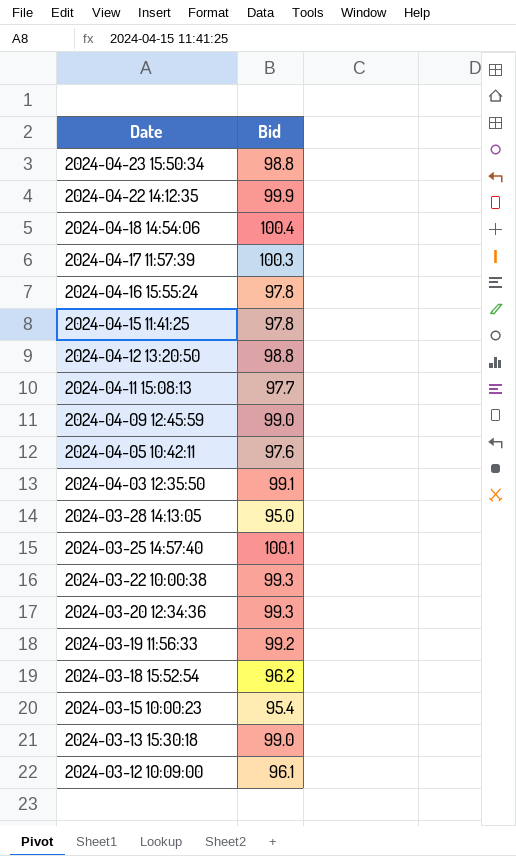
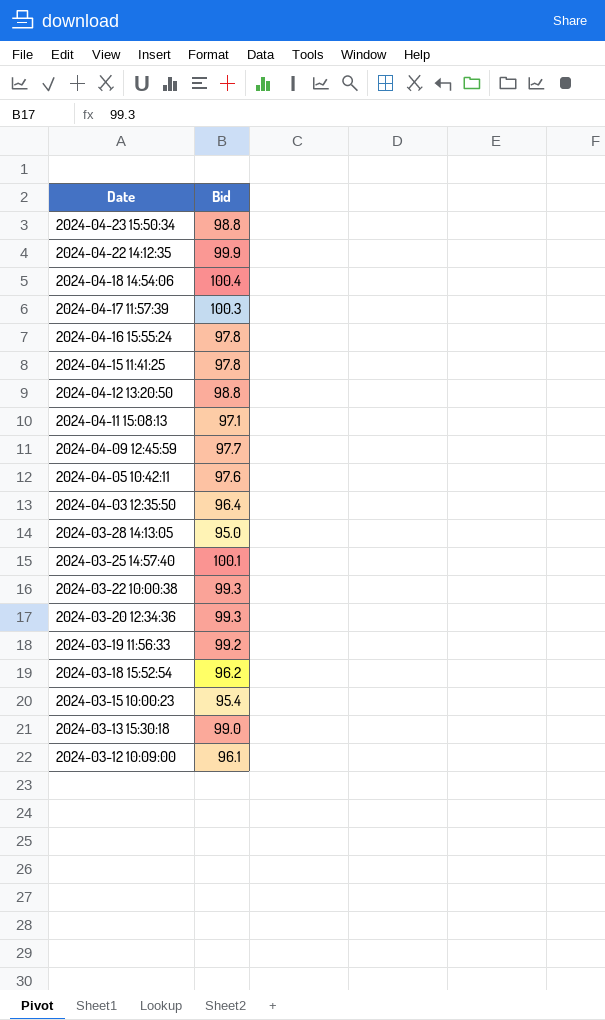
2024-04-11 15:08:13 | Bid: 97.7 -> 97.1
2024-04-09 12:45:59 | Bid: 99.0 -> 97.7
2024-04-03 12:35:50 | Bid: 99.1 -> 96.4

